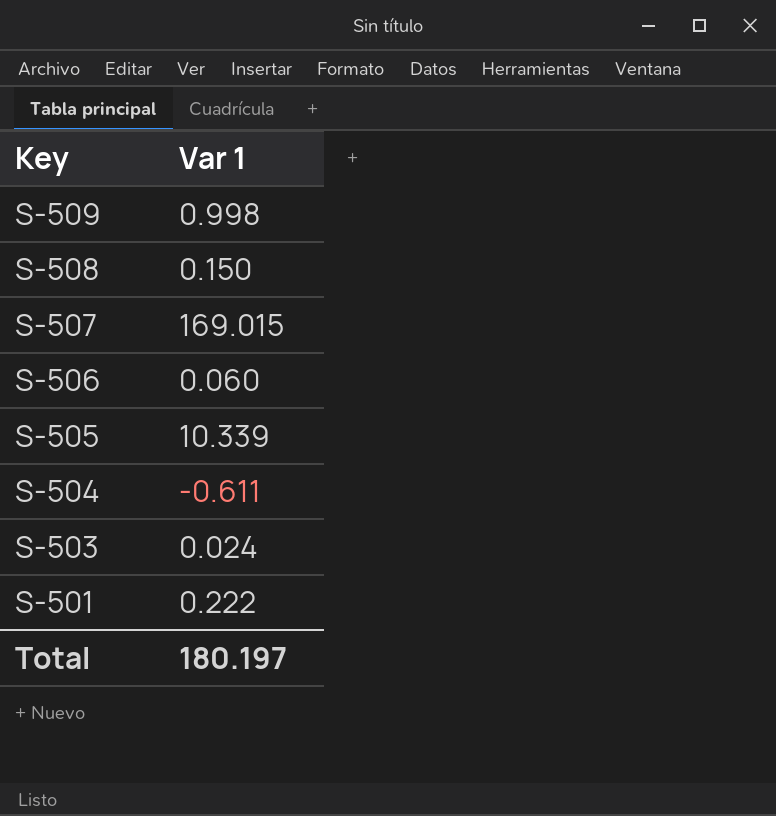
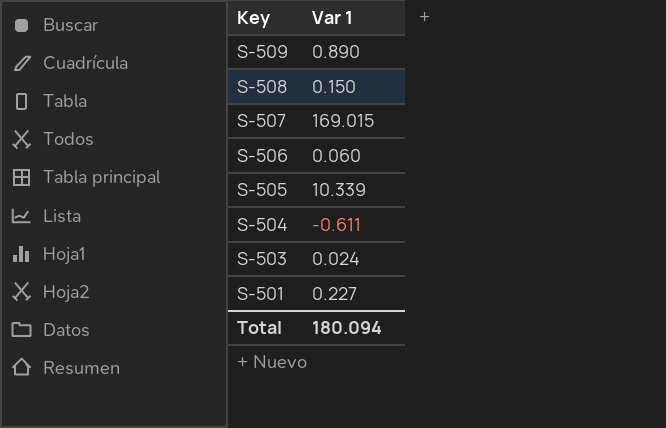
S-509 | Var 1: 0.998 -> 0.890
S-501 | Var 1: 0.222 -> 0.227
Total | Var 1: 180.197 -> 180.094

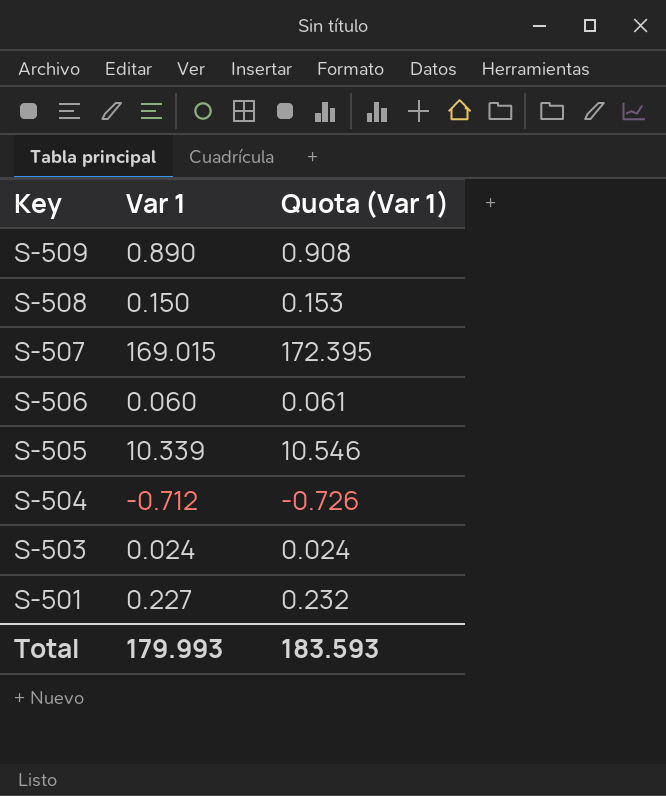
column Quota (Var 1) | formula: none -> [Var 1] * 1.02
S-504 | Var 1: -0.611 -> -0.712
Total | Var 1: 180.094 -> 179.993

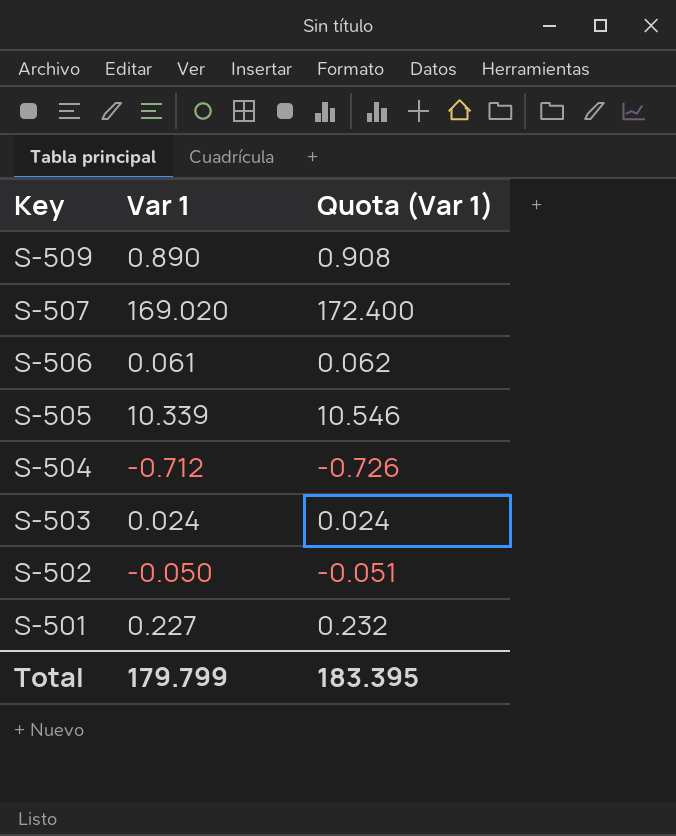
row S-508: 0.150 | 0.153 -> none
S-507 | Var 1: 169.015 -> 169.020
S-507 | Quota (Var 1): 172.395 -> 172.400
S-506 | Var 1: 0.060 -> 0.061
S-506 | Quota (Var 1): 0.061 -> 0.062
row S-502: none -> -0.050 | -0.051
Total | Var 1: 179.993 -> 179.799
Total | Quota (Var 1): 183.593 -> 183.395

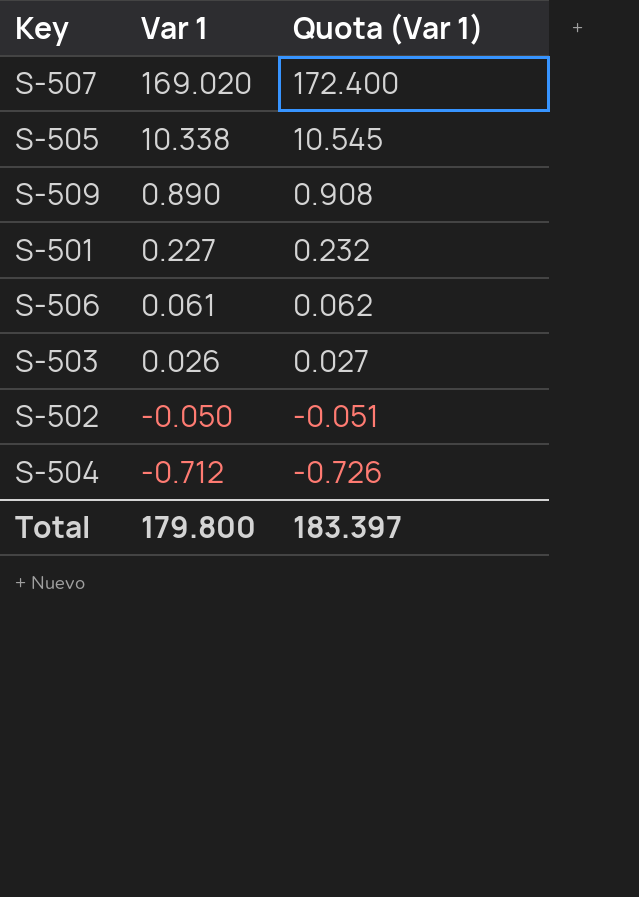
row order: Key descending -> Var 1 descending
S-505 | Var 1: 10.339 -> 10.338
S-505 | Quota (Var 1): 10.546 -> 10.545
S-503 | Var 1: 0.024 -> 0.026
S-503 | Quota (Var 1): 0.024 -> 0.027
Total | Var 1: 179.799 -> 179.800
Total | Quota (Var 1): 183.395 -> 183.397

